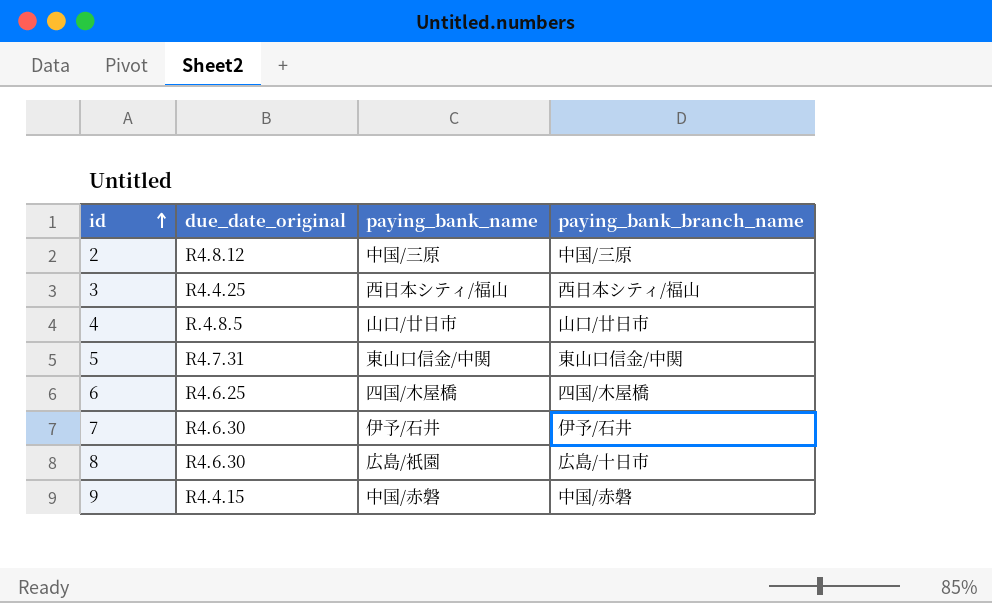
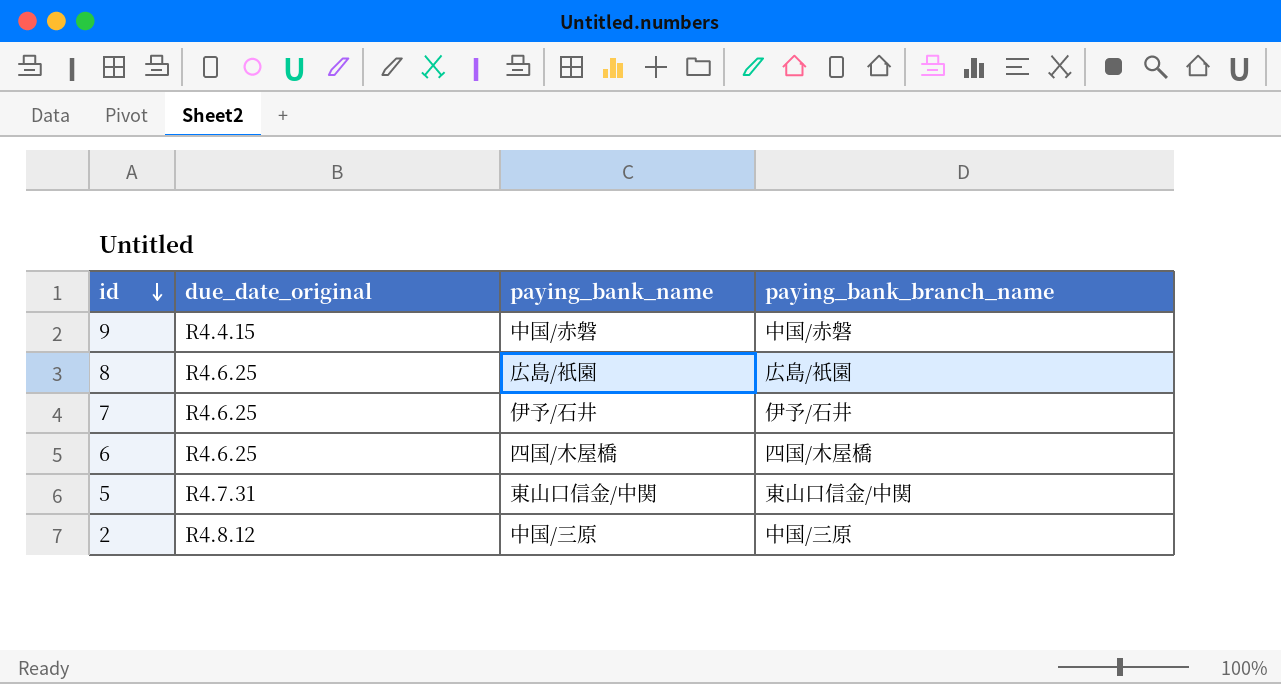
row order: id ascending -> id descending
row 3: R4.4.25 | 西日本シティ/福山 | 西日本シティ/福山 -> none
row 4: R.4.8.5 | 山口/廿日市 | 山口/廿日市 -> none
8 | due_date_original: R4.6.30 -> R4.6.25
8 | paying_bank_branch_name: 広島/十日市 -> 広島/衹園
7 | due_date_original: R4.6.30 -> R4.6.25

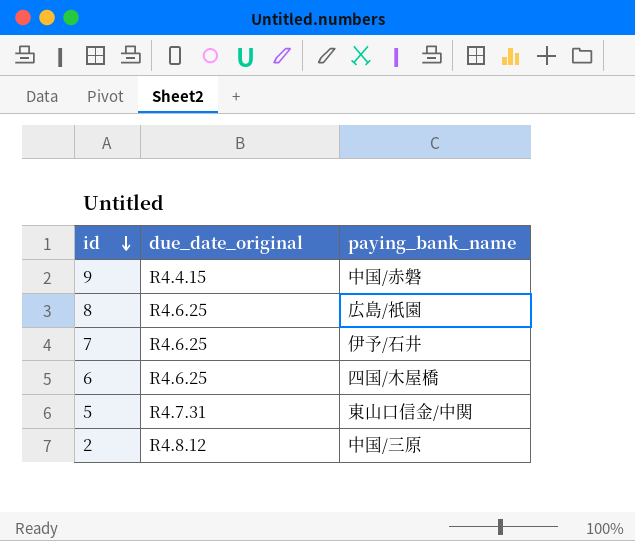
column paying_bank_branch_name | position: 4 -> none

